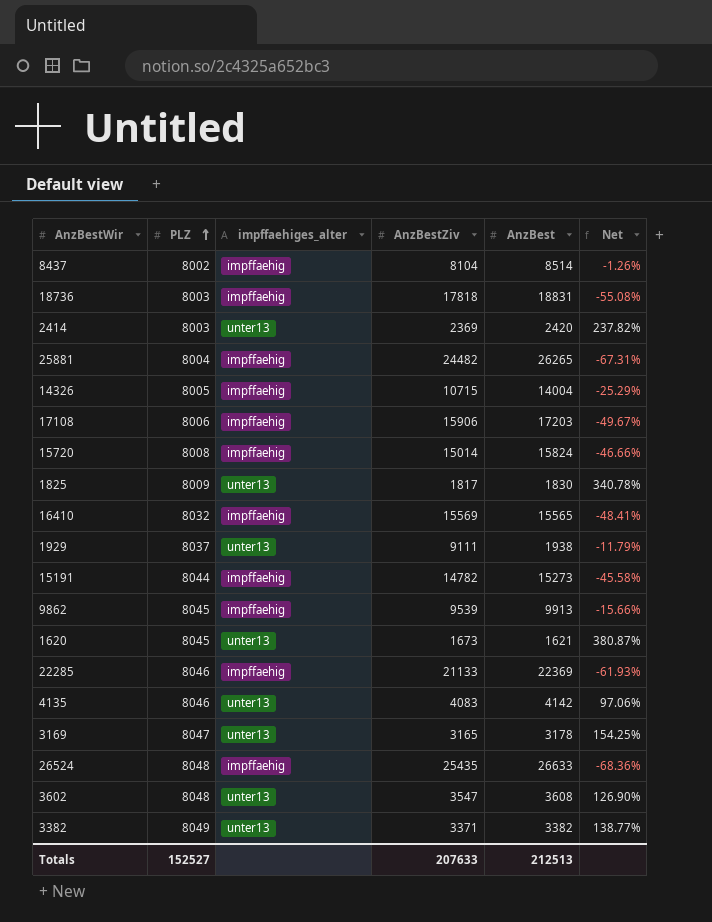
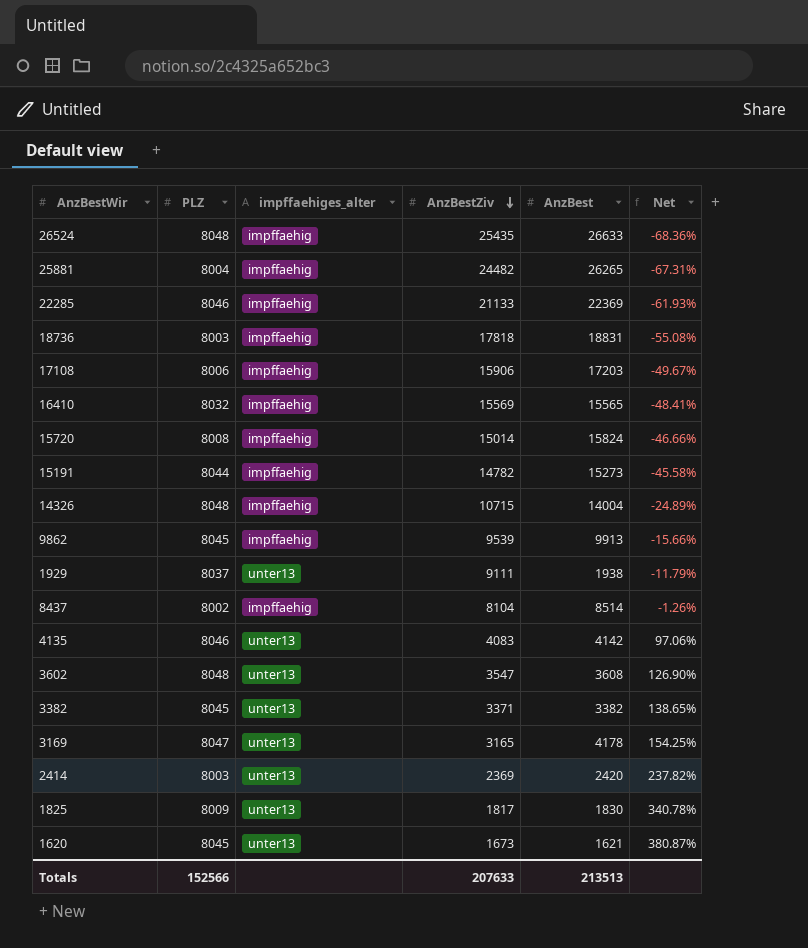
row order: PLZ ascending -> AnzBestZiv descending
14326 | PLZ: 8005 -> 8048
14326 | Net: -25.29% -> -24.89%
3382 | PLZ: 8049 -> 8045
3382 | Net: 138.77% -> 138.65%
3169 | AnzBest: 3178 -> 4178
Totals | PLZ: 152527 -> 152566
Totals | AnzBest: 212513 -> 213513

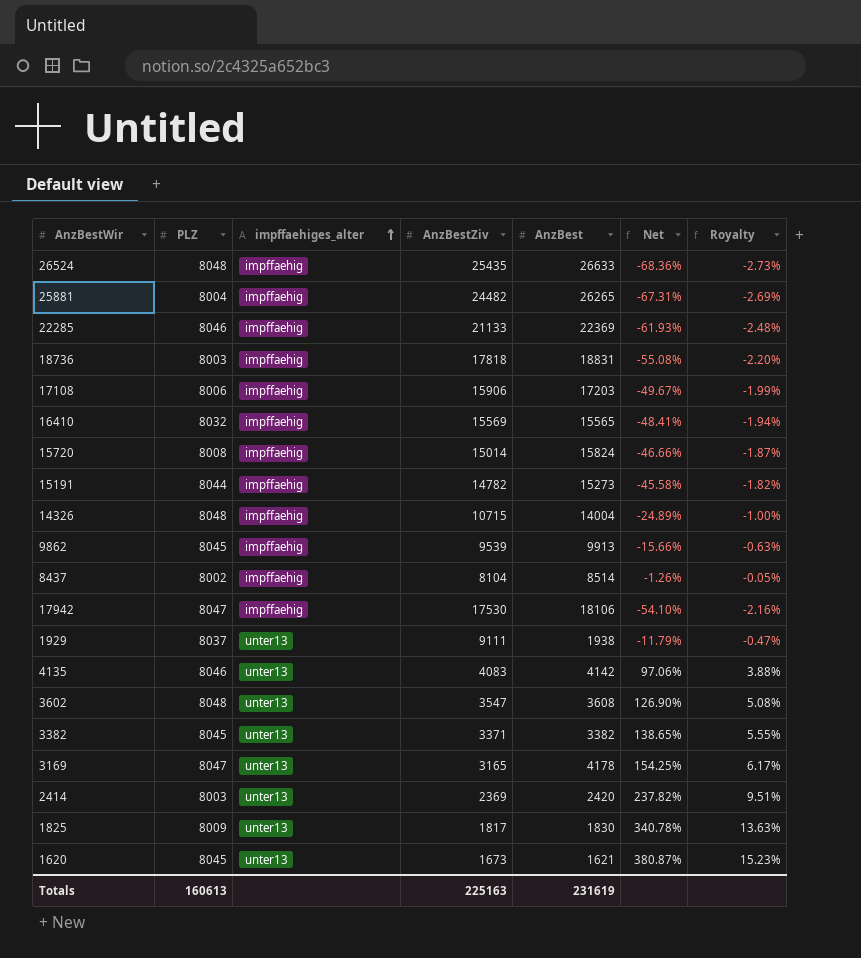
row order: AnzBestZiv descending -> impffaehiges_alter ascending
column Royalty | formula: none -> [Net] * 0.04
row 17942: none -> 8047 | impffaehig | 17530 | 18106 | -54.10% | -2.16%
Totals | PLZ: 152566 -> 160613
Totals | AnzBestZiv: 207633 -> 225163
Totals | AnzBest: 213513 -> 231619

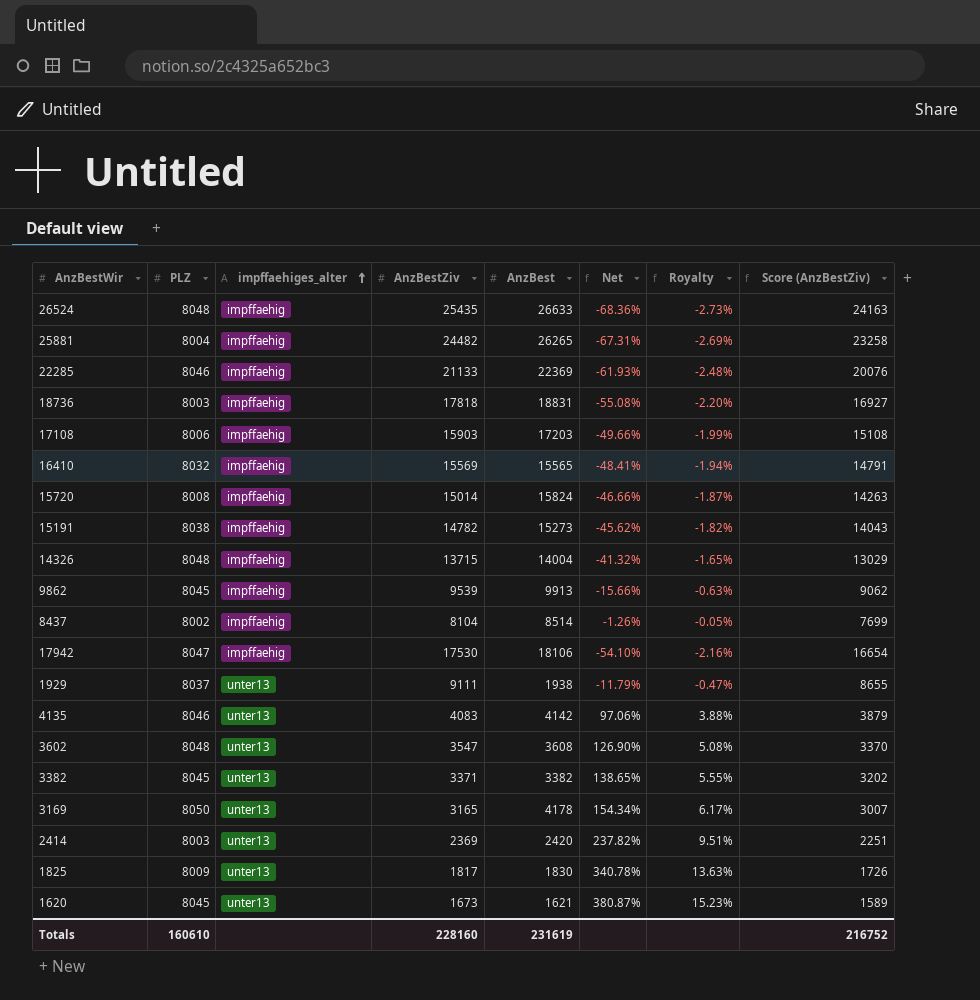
column Score (AnzBestZiv) | formula: none -> [AnzBestZiv] * 0.95
17108 | AnzBestZiv: 15906 -> 15903
17108 | Net: -49.67% -> -49.66%
15191 | PLZ: 8044 -> 8038
15191 | Net: -45.58% -> -45.62%
14326 | AnzBestZiv: 10715 -> 13715
14326 | Net: -24.89% -> -41.32%
14326 | Royalty: -1.00% -> -1.65%
3169 | PLZ: 8047 -> 8050
3169 | Net: 154.25% -> 154.34%
Totals | PLZ: 160613 -> 160610
Totals | AnzBestZiv: 225163 -> 228160

